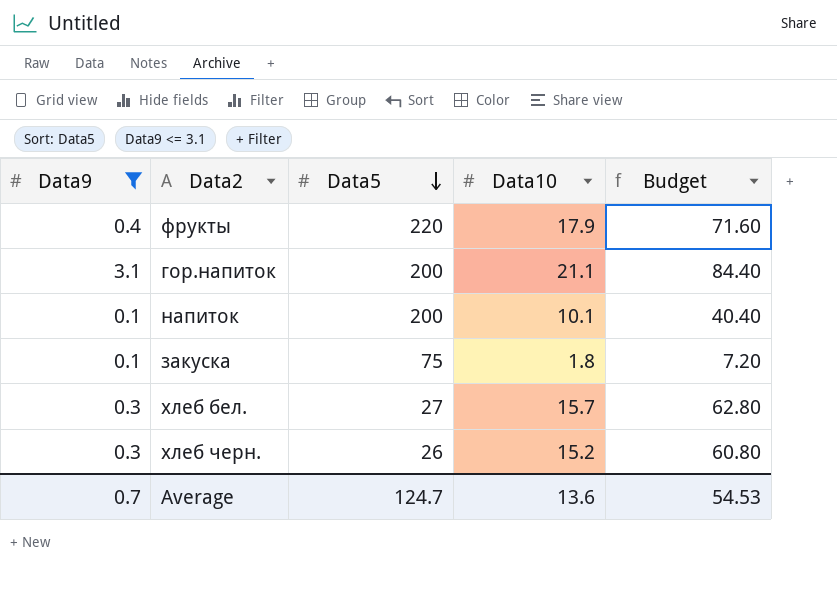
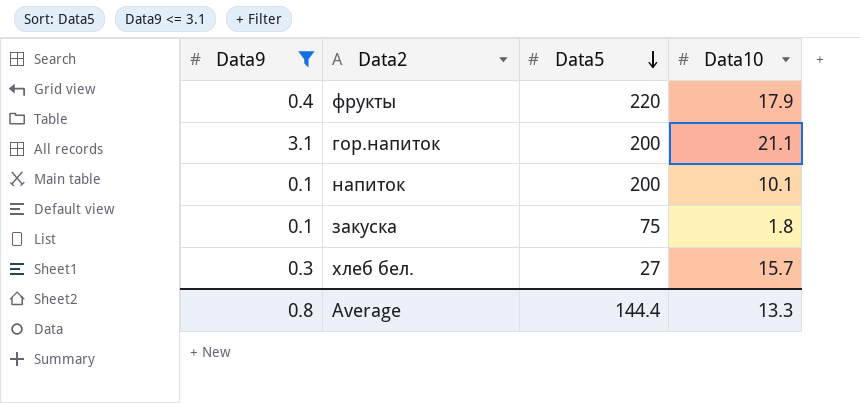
column Budget | formula: [Data10] * 4 -> none
row хлеб черн.: 0.3 | 26 | 15.2 | 60.80 -> none
Average | Data9: 0.7 -> 0.8
Average | Data5: 124.7 -> 144.4
Average | Data10: 13.6 -> 13.3

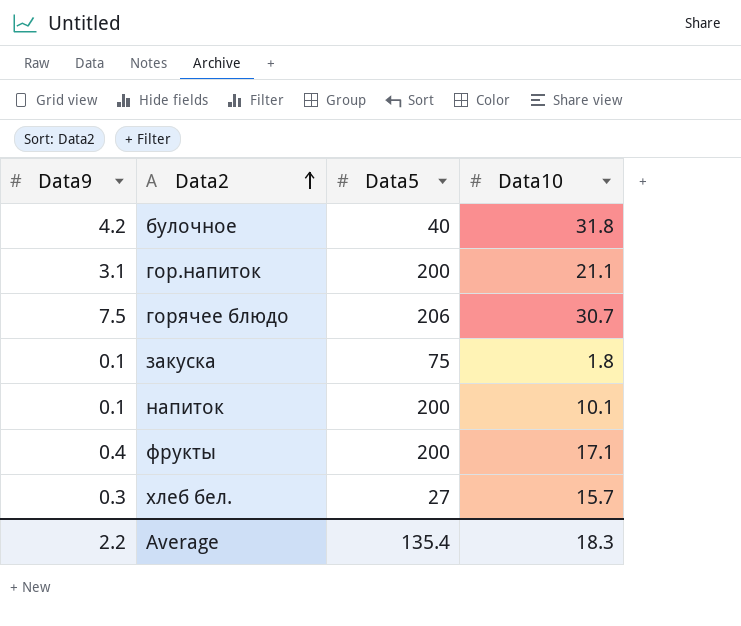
filter: Data9 <= 3.1 -> none
row order: Data5 descending -> Data2 ascending
фрукты | Data5: 220 -> 200
фрукты | Data10: 17.9 -> 17.1
Average | Data9: 0.8 -> 2.2
Average | Data5: 144.4 -> 135.4
Average | Data10: 13.3 -> 18.3

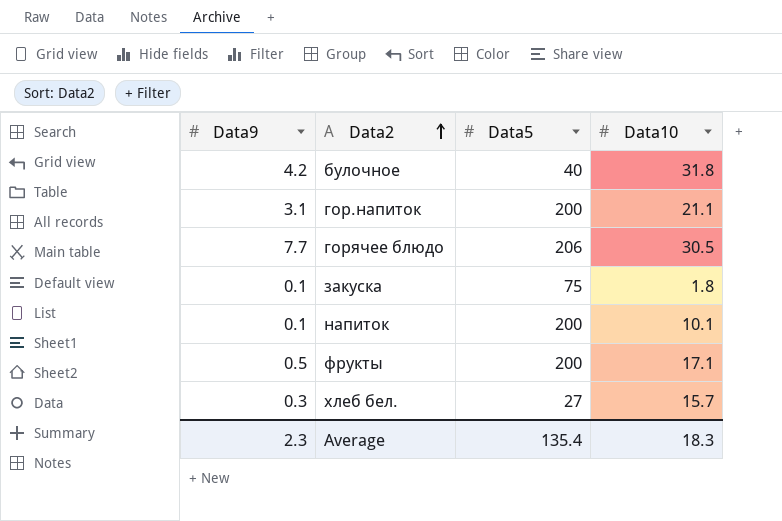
горячее блюдо | Data9: 7.5 -> 7.7
горячее блюдо | Data10: 30.7 -> 30.5
фрукты | Data9: 0.4 -> 0.5
Average | Data9: 2.2 -> 2.3

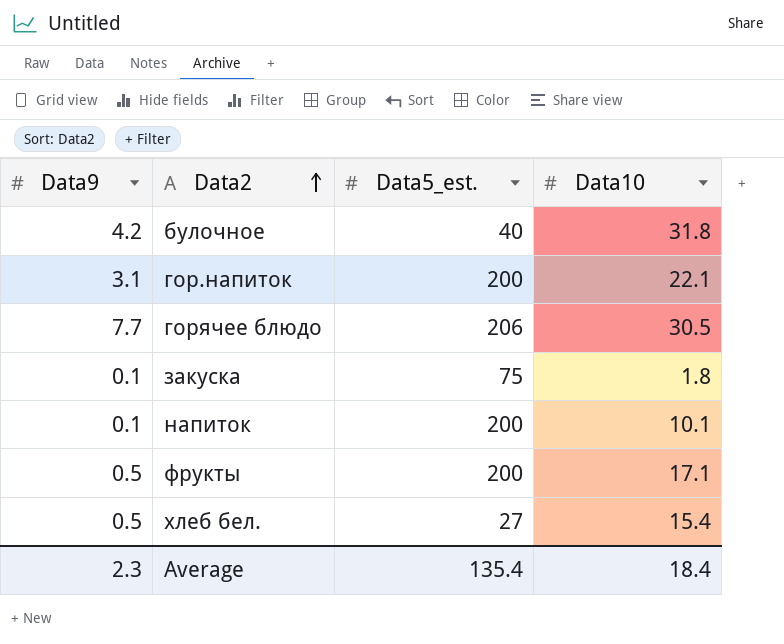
column name: Data5 -> Data5_est.
гор.напиток | Data10: 21.1 -> 22.1
хлеб бел. | Data9: 0.3 -> 0.5
хлеб бел. | Data10: 15.7 -> 15.4
Average | Data10: 18.3 -> 18.4

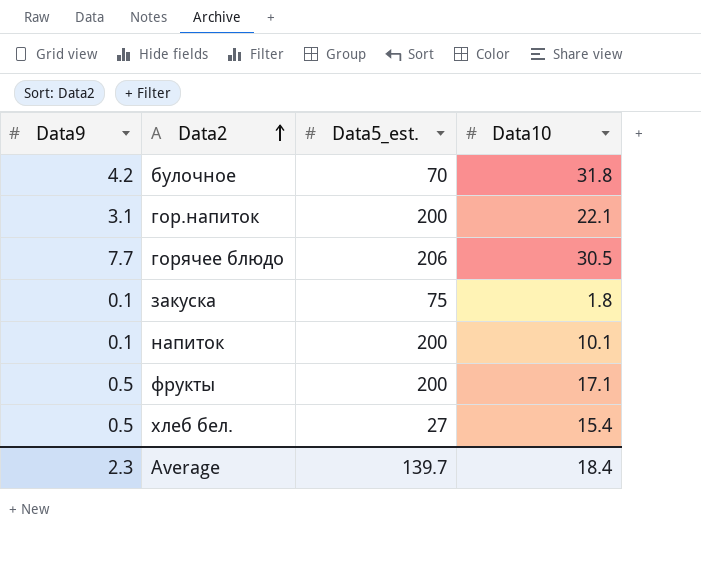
булочное | Data5_est.: 40 -> 70
Average | Data5_est.: 135.4 -> 139.7

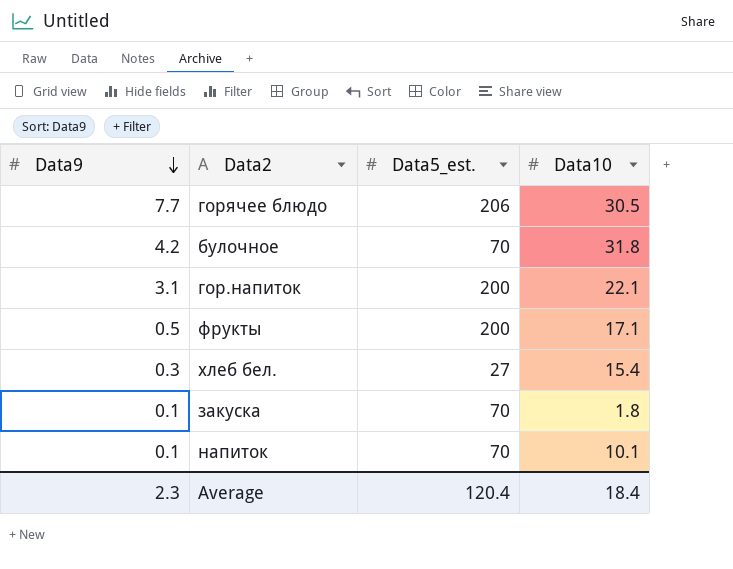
row order: Data2 ascending -> Data9 descending
хлеб бел. | Data9: 0.5 -> 0.3
закуска | Data5_est.: 75 -> 70
напиток | Data5_est.: 200 -> 70
Average | Data5_est.: 139.7 -> 120.4

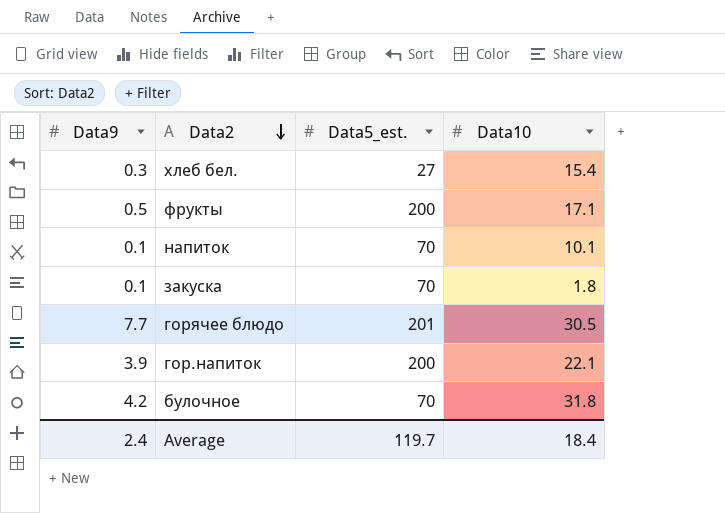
row order: Data9 descending -> Data2 descending
горячее блюдо | Data5_est.: 206 -> 201
гор.напиток | Data9: 3.1 -> 3.9
Average | Data9: 2.3 -> 2.4
Average | Data5_est.: 120.4 -> 119.7

